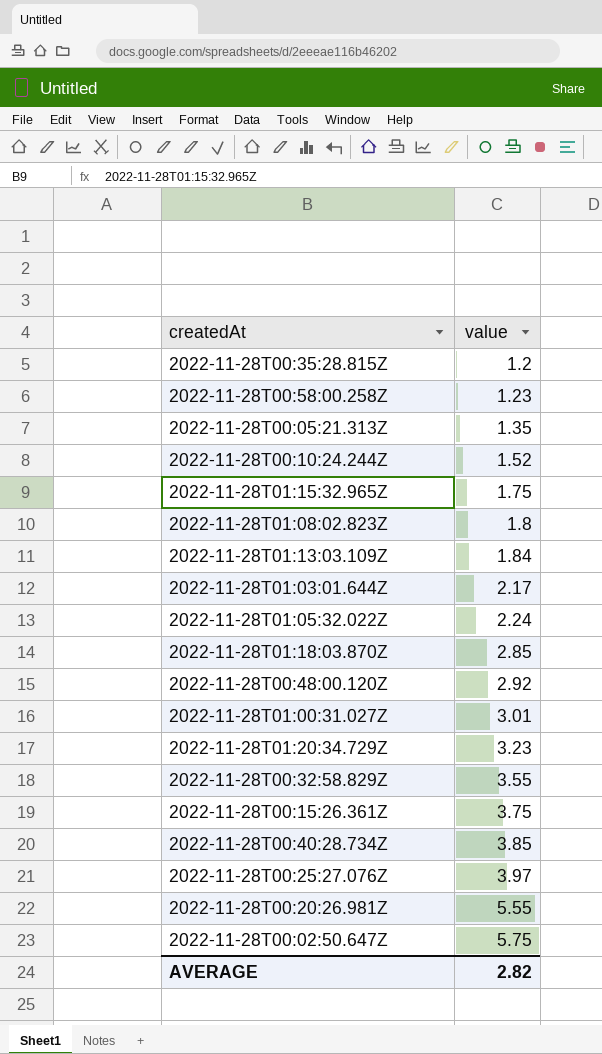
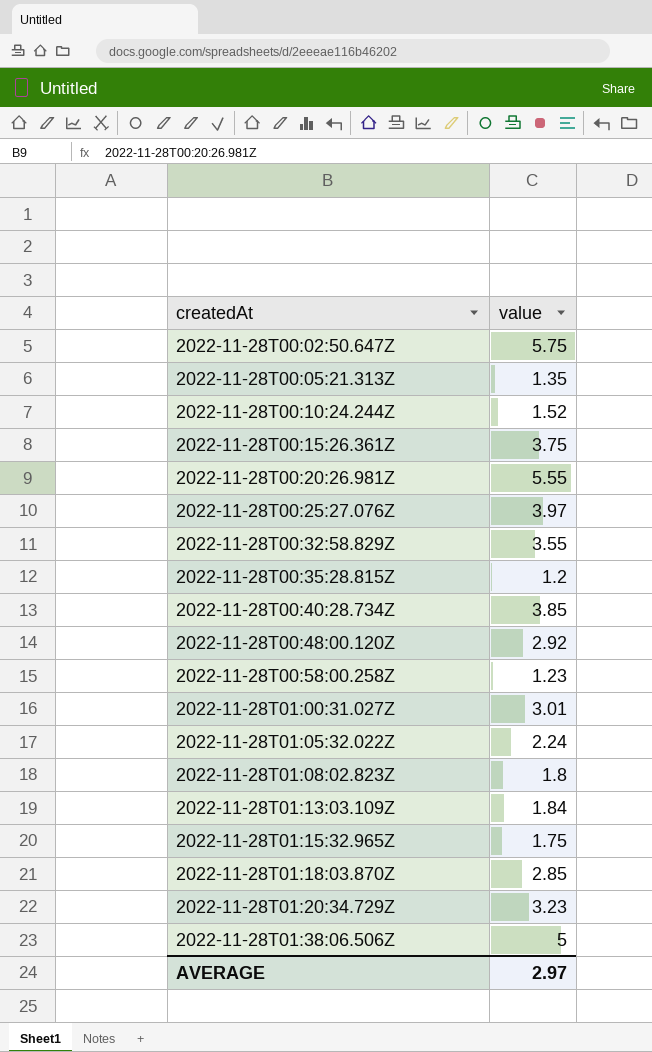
row order: value ascending -> createdAt ascending
row 2022-11-28T01:03:01.644Z: 2.17 -> none
row 2022-11-28T01:38:06.506Z: none -> 5
AVERAGE | value: 2.82 -> 2.97

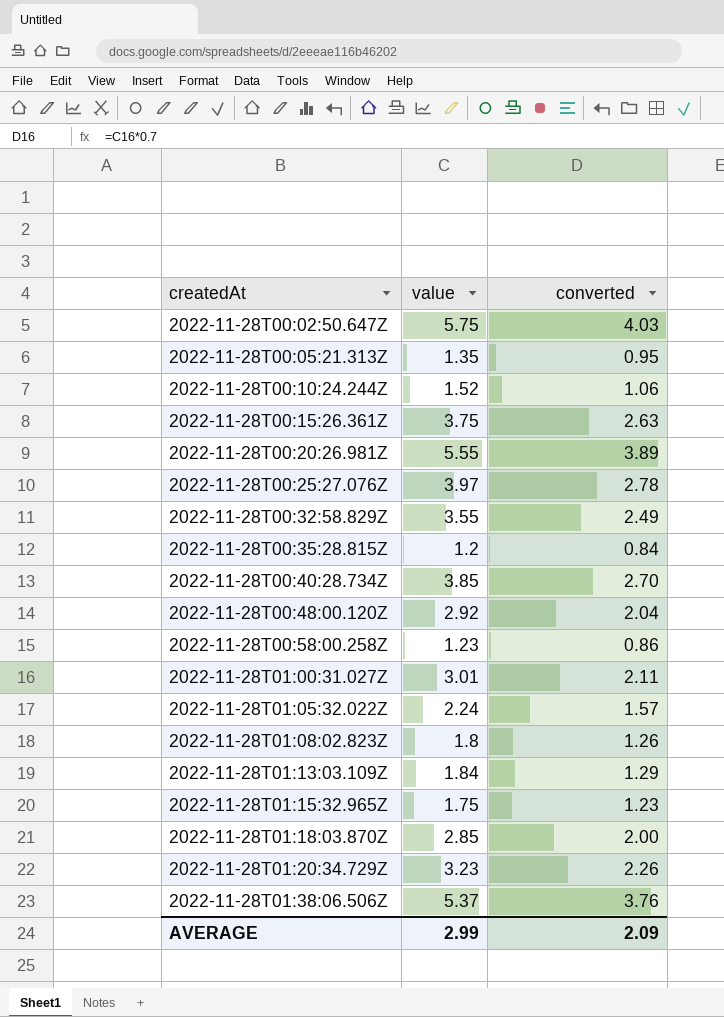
column converted | formula: none -> [value] * 0.7
2022-11-28T01:38:06.506Z | value: 5 -> 5.37
AVERAGE | value: 2.97 -> 2.99

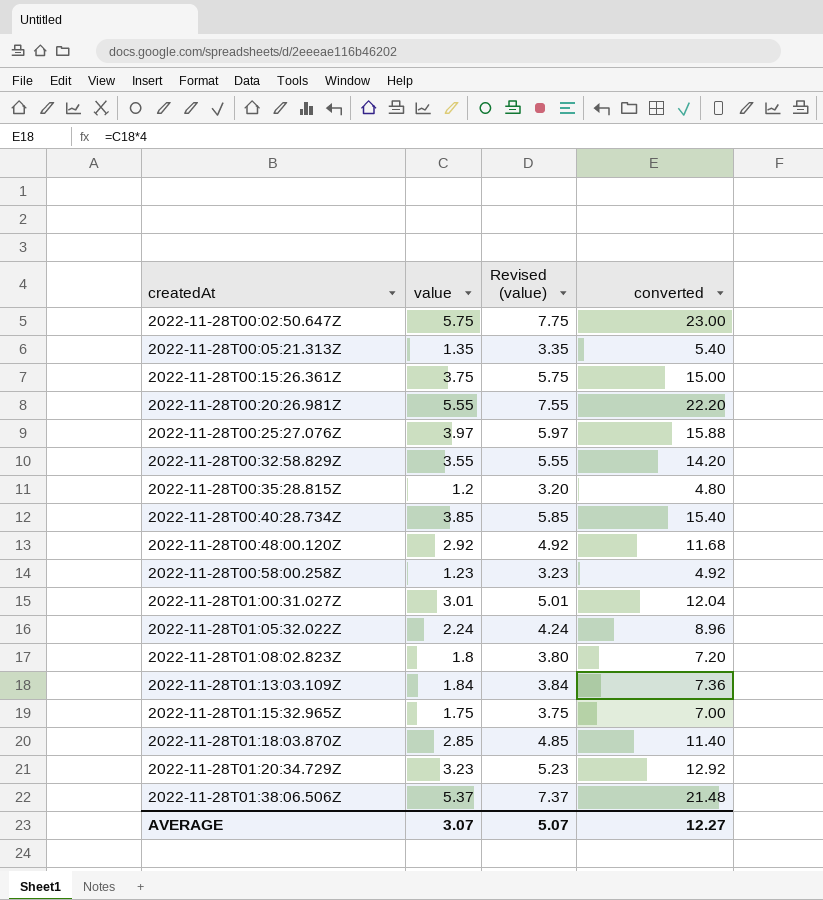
column Revised (value) | formula: none -> [value] + 2
column converted | formula: [value] * 0.7 -> [value] * 4
row 2022-11-28T00:10:24.244Z: 1.52 | 1.06 -> none
AVERAGE | value: 2.99 -> 3.07
AVERAGE | converted: 2.09 -> 12.27

